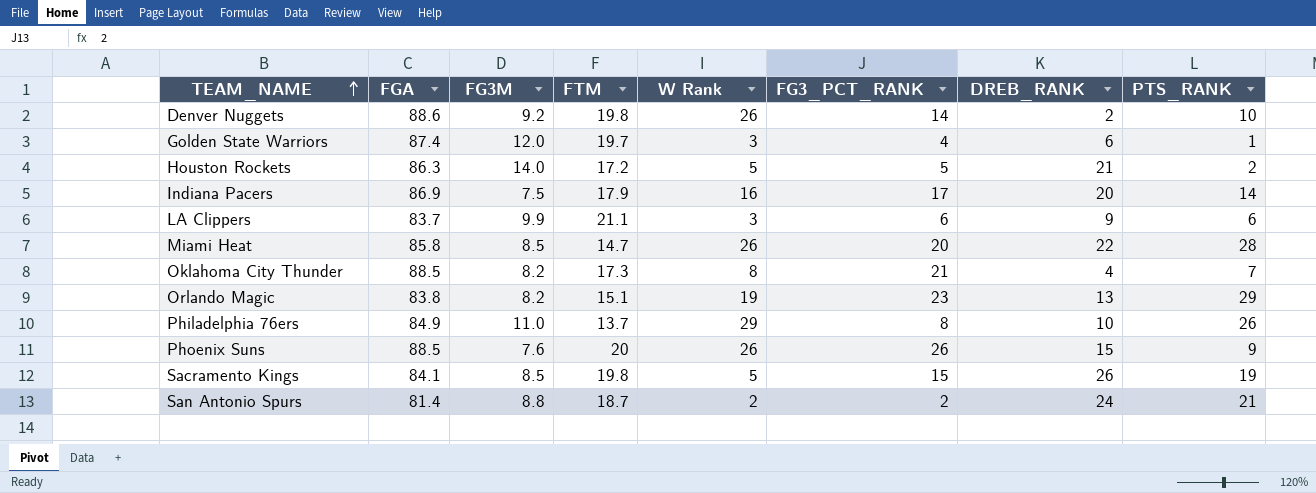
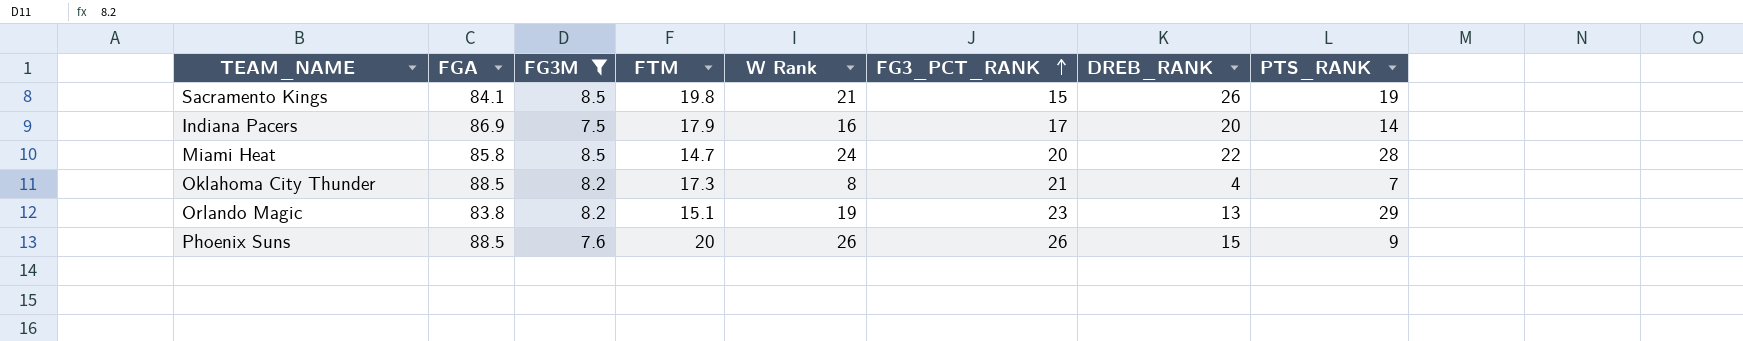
filter: none -> FG3M <= 8.5
row order: TEAM_NAME ascending -> FG3_PCT_RANK ascending
Sacramento Kings | W Rank: 5 -> 21
Miami Heat | W Rank: 26 -> 24

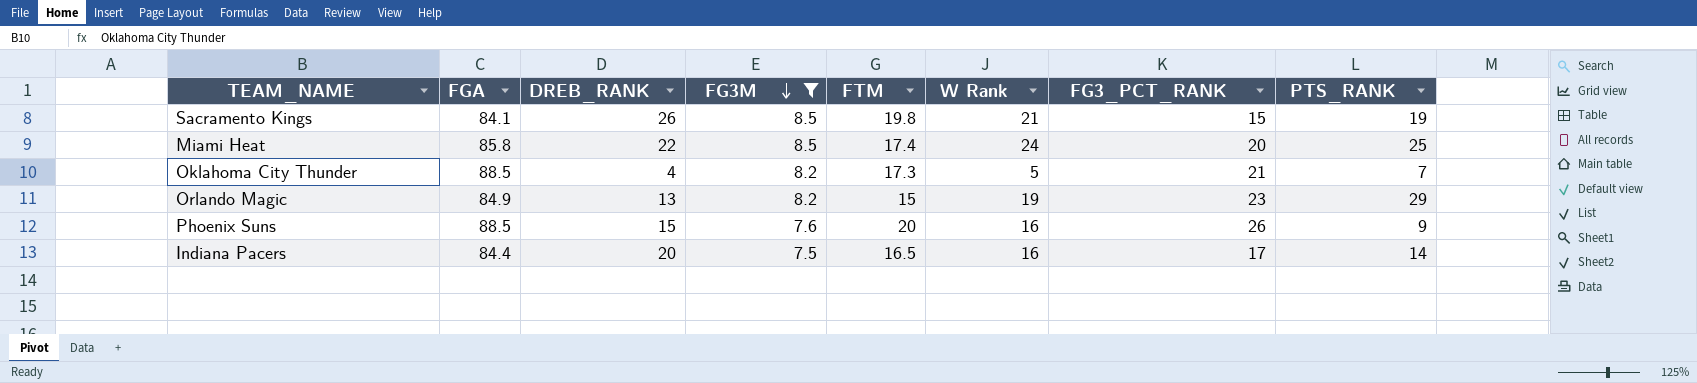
row order: FG3_PCT_RANK ascending -> FG3M descending
column DREB_RANK | position: 7 -> 3
Miami Heat | FTM: 14.7 -> 17.4
Miami Heat | PTS_RANK: 28 -> 25
Oklahoma City Thunder | W Rank: 8 -> 5
Orlando Magic | FGA: 83.8 -> 84.9
Orlando Magic | FTM: 15.1 -> 15
Phoenix Suns | W Rank: 26 -> 16
Indiana Pacers | FGA: 86.9 -> 84.4
Indiana Pacers | FTM: 17.9 -> 16.5

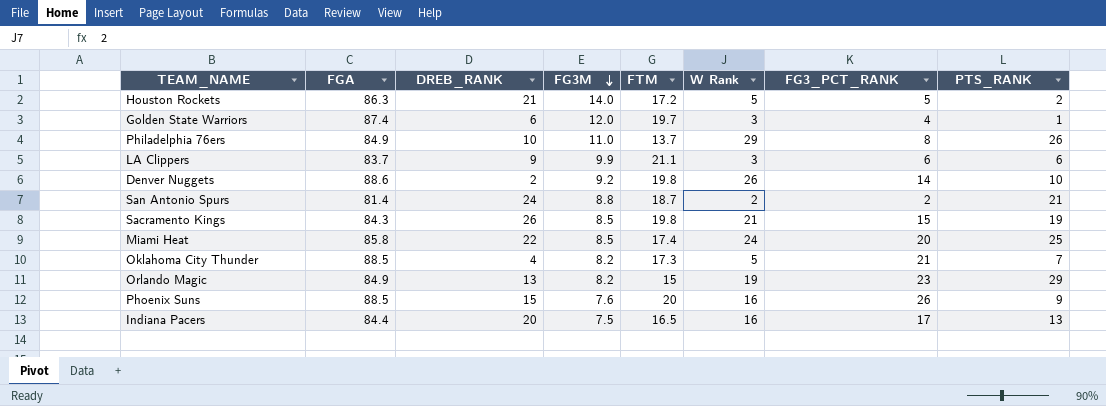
filter: FG3M <= 8.5 -> none
Sacramento Kings | FGA: 84.1 -> 84.3
Indiana Pacers | PTS_RANK: 14 -> 13

